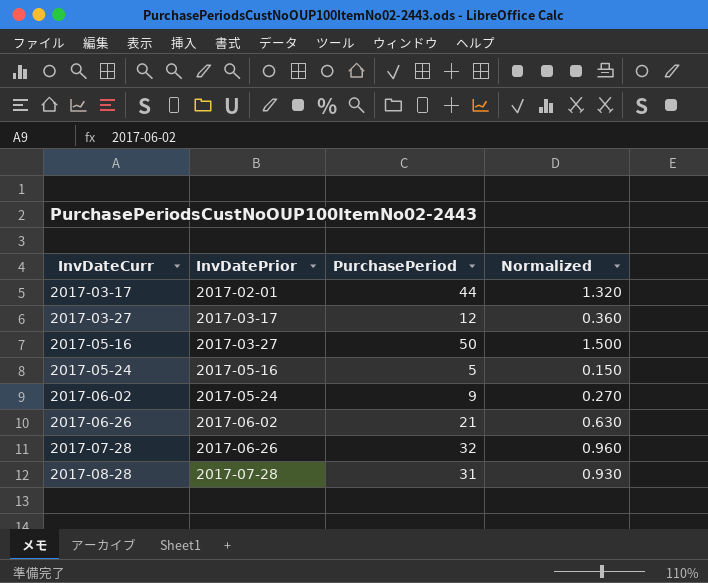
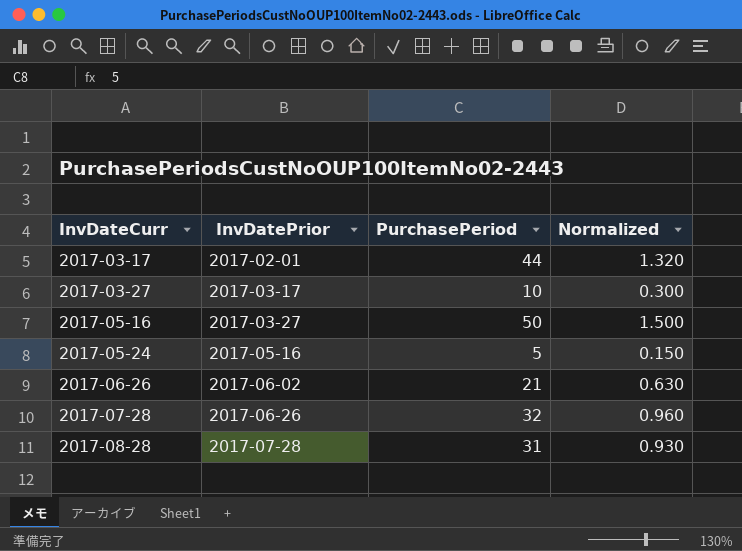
row 2017-06-02: 2017-05-24 | 9 | 0.270 -> none
2017-03-27 | PurchasePeriod: 12 -> 10
2017-03-27 | Normalized: 0.360 -> 0.300

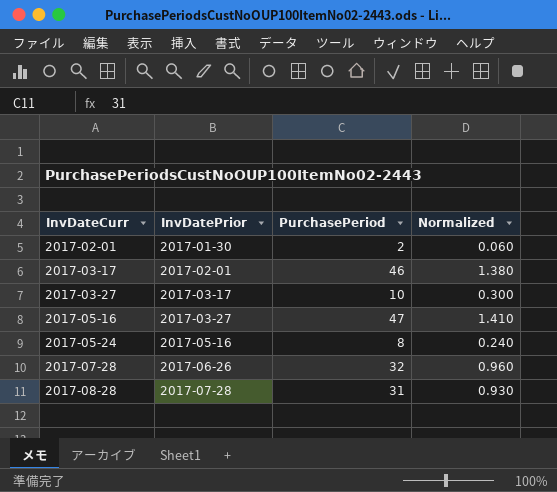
row 2017-06-26: 2017-06-02 | 21 | 0.630 -> none
row 2017-02-01: none -> 2017-01-30 | 2 | 0.060
2017-03-17 | PurchasePeriod: 44 -> 46
2017-03-17 | Normalized: 1.320 -> 1.380
2017-05-16 | PurchasePeriod: 50 -> 47
2017-05-16 | Normalized: 1.500 -> 1.410
2017-05-24 | PurchasePeriod: 5 -> 8
2017-05-24 | Normalized: 0.150 -> 0.240

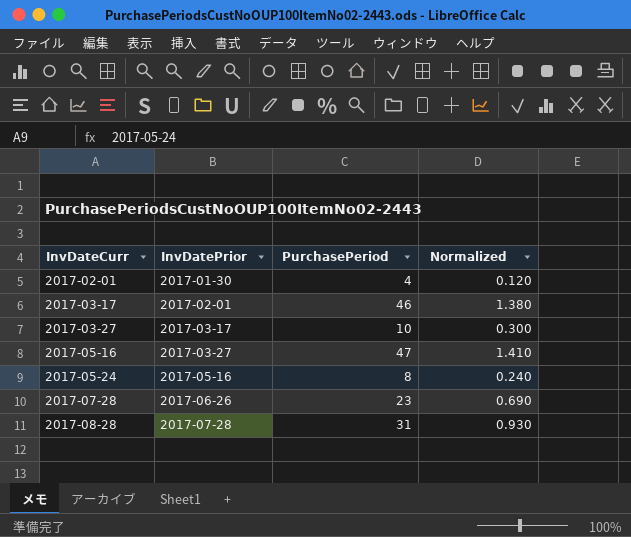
2017-02-01 | PurchasePeriod: 2 -> 4
2017-02-01 | Normalized: 0.060 -> 0.120
2017-07-28 | PurchasePeriod: 32 -> 23
2017-07-28 | Normalized: 0.960 -> 0.690

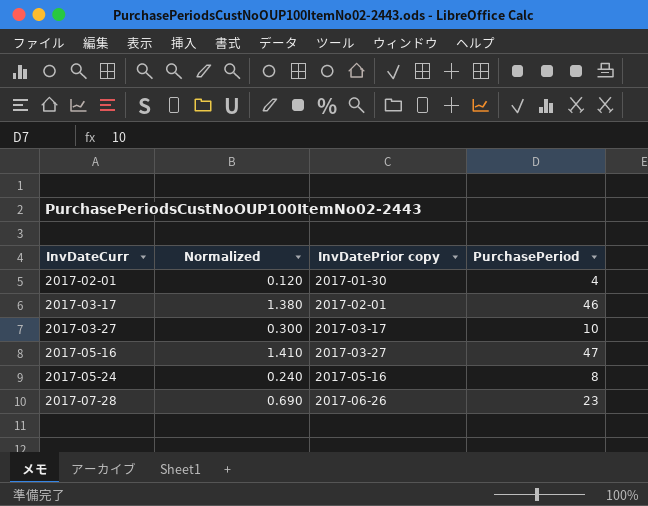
column Normalized | position: 4 -> 2
column name: InvDatePrior -> InvDatePrior copy
row 2017-08-28: 2017-07-28 | 31 | 0.930 -> none

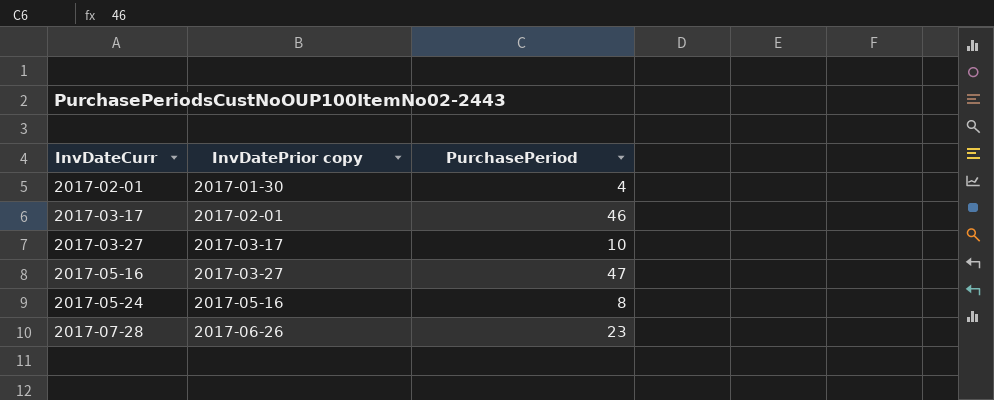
column Normalized | formula: [PurchasePeriod] * 0.03 -> none

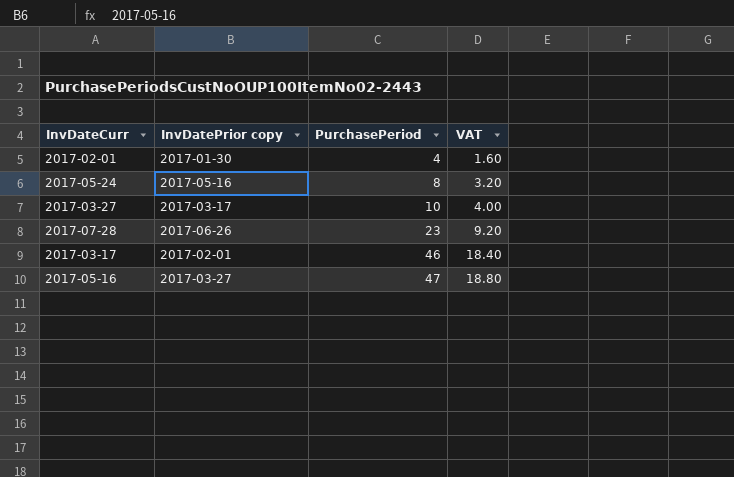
row order: InvDateCurr ascending -> PurchasePeriod ascending
column VAT | formula: none -> [PurchasePeriod] * 0.4

